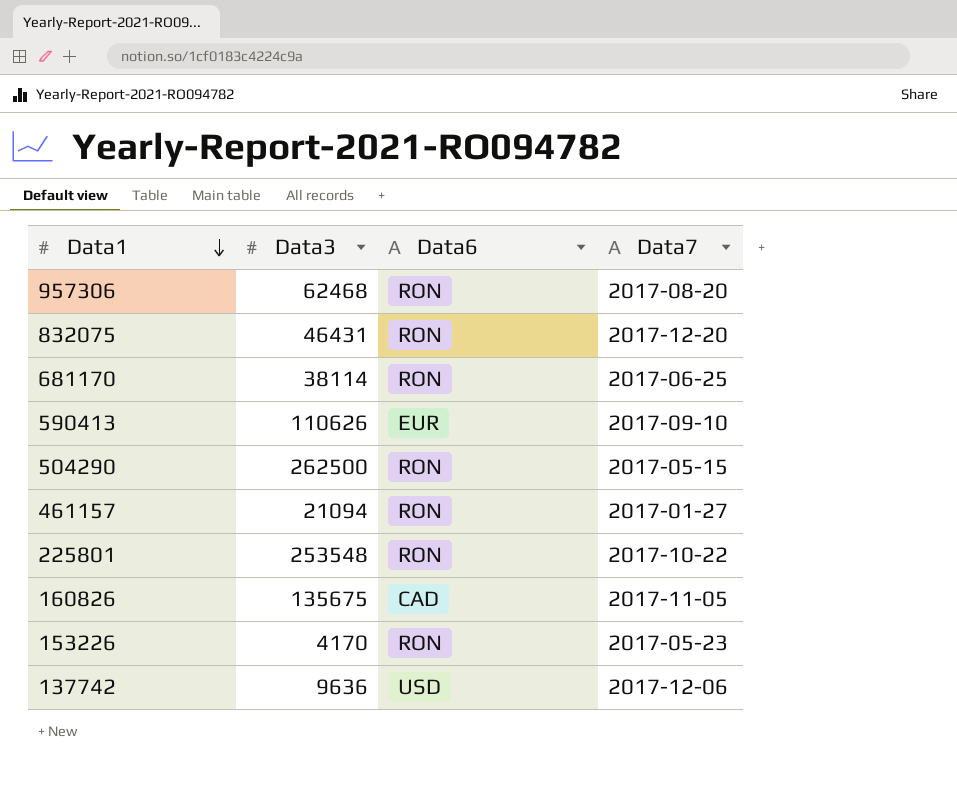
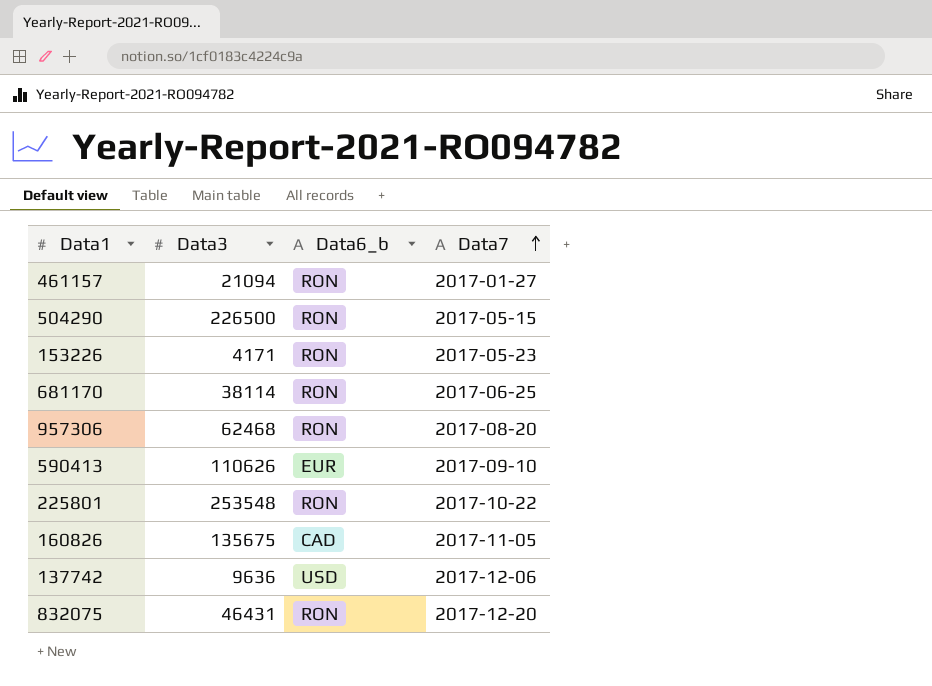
row order: Data1 descending -> Data7 ascending
column name: Data6 -> Data6_b
504290 | Data3: 262500 -> 226500
153226 | Data3: 4170 -> 4171

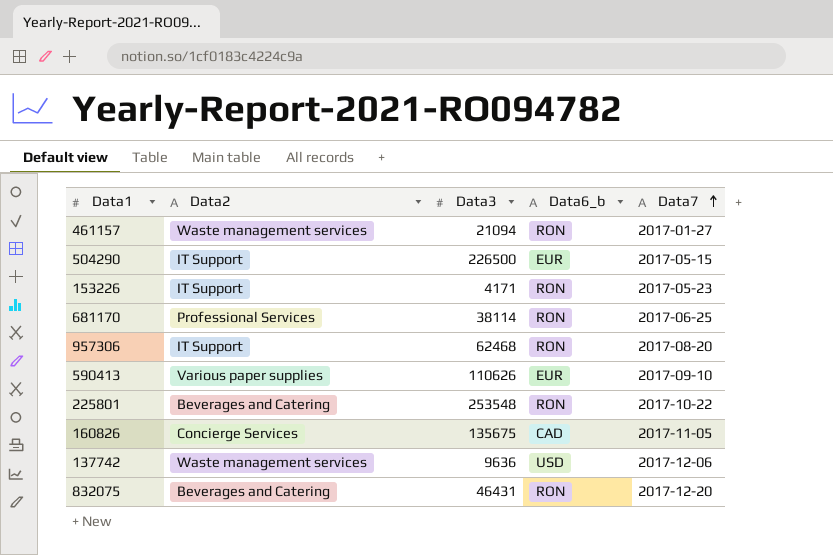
column Data2 | position: none -> 2
504290 | Data6_b: RON -> EUR

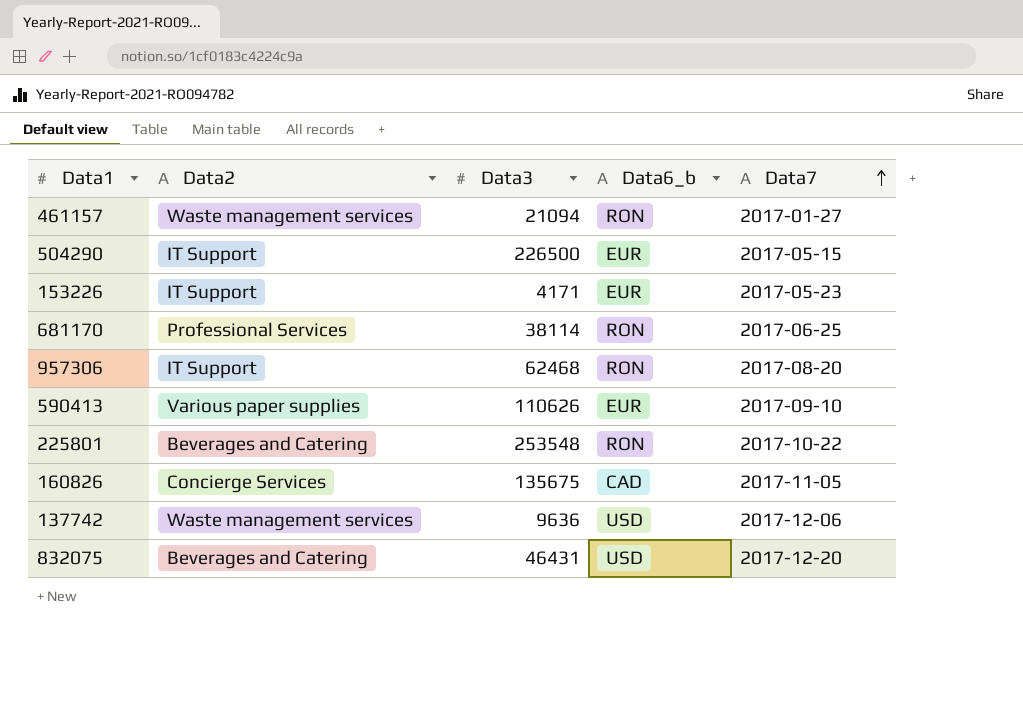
153226 | Data6_b: RON -> EUR
832075 | Data6_b: RON -> USD

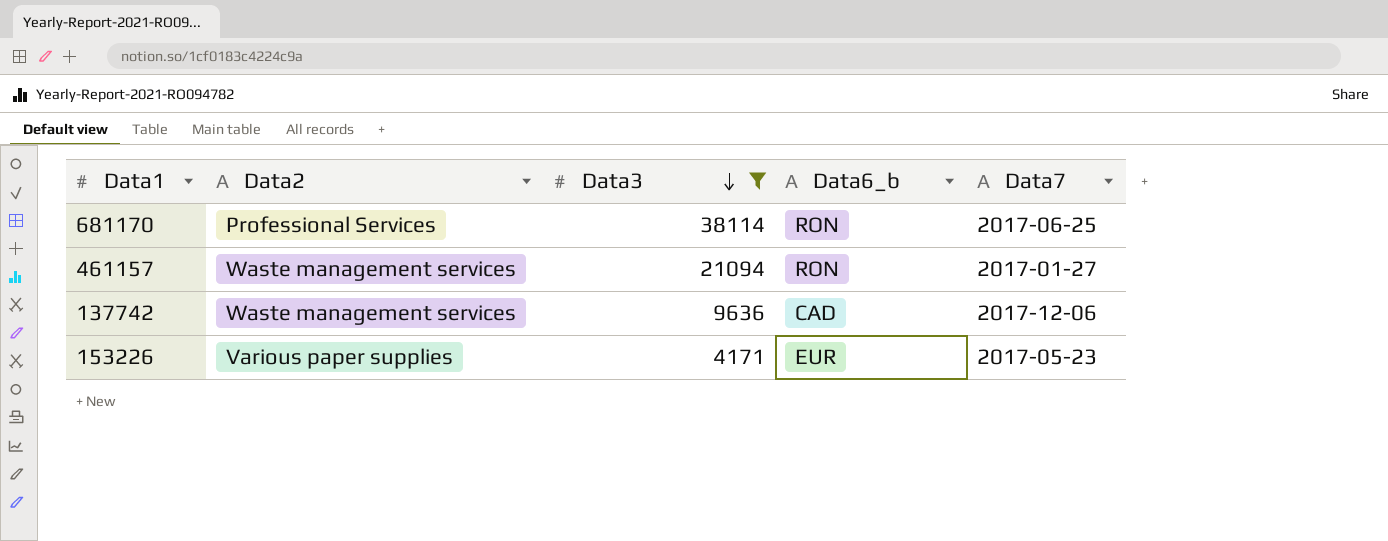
filter: none -> Data3 <= 38114
row order: Data7 ascending -> Data3 descending
137742 | Data6_b: USD -> CAD
153226 | Data2: IT Support -> Various paper supplies

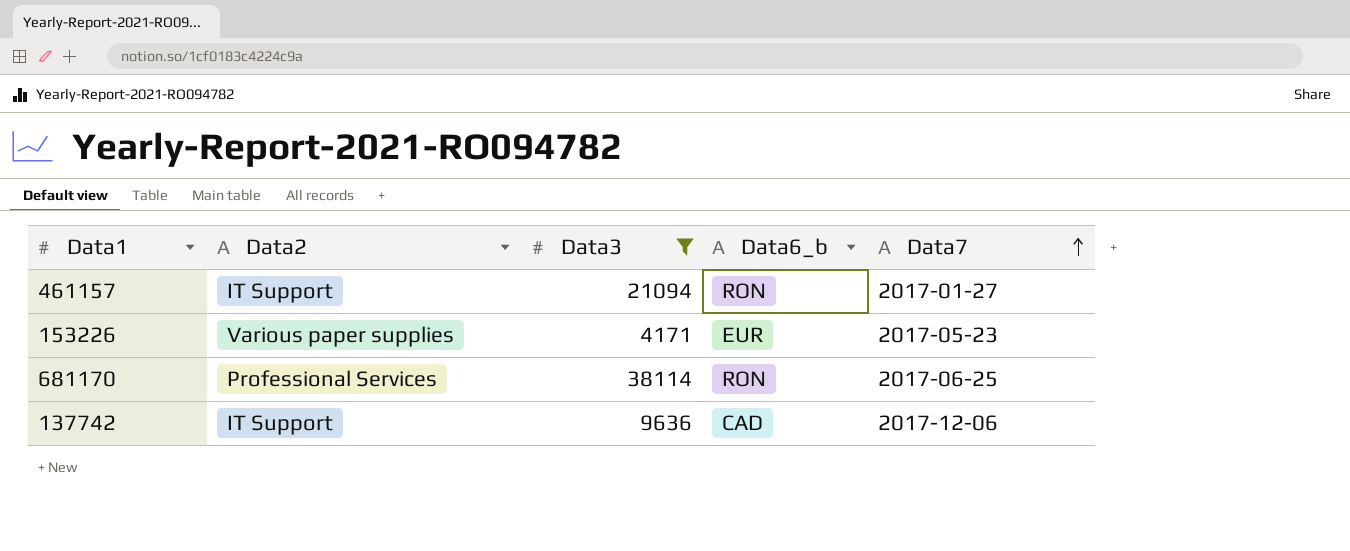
row order: Data3 descending -> Data7 ascending
461157 | Data2: Waste management services -> IT Support
137742 | Data2: Waste management services -> IT Support

